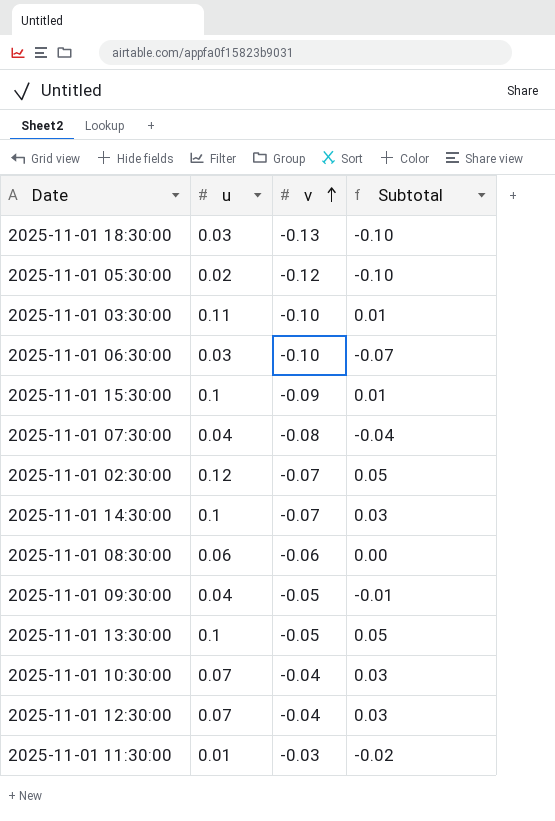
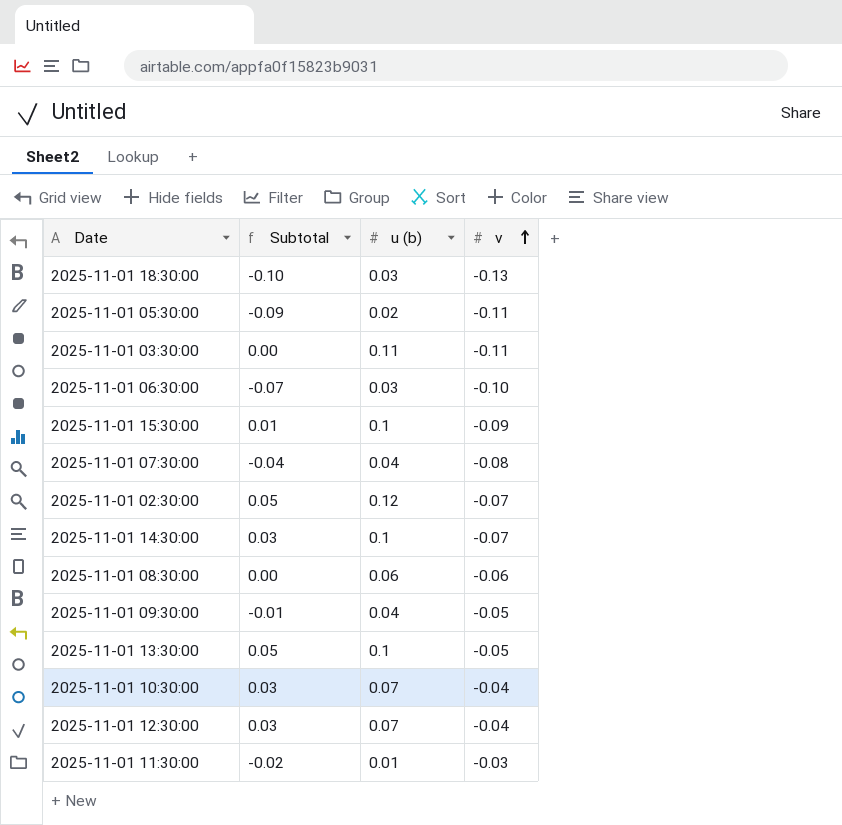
column Subtotal | position: 4 -> 2
column name: u -> u (b)
2025-11-01 05:30:00 | Subtotal: -0.10 -> -0.09
2025-11-01 05:30:00 | v: -0.12 -> -0.11
2025-11-01 03:30:00 | Subtotal: 0.01 -> 0.00
2025-11-01 03:30:00 | v: -0.10 -> -0.11

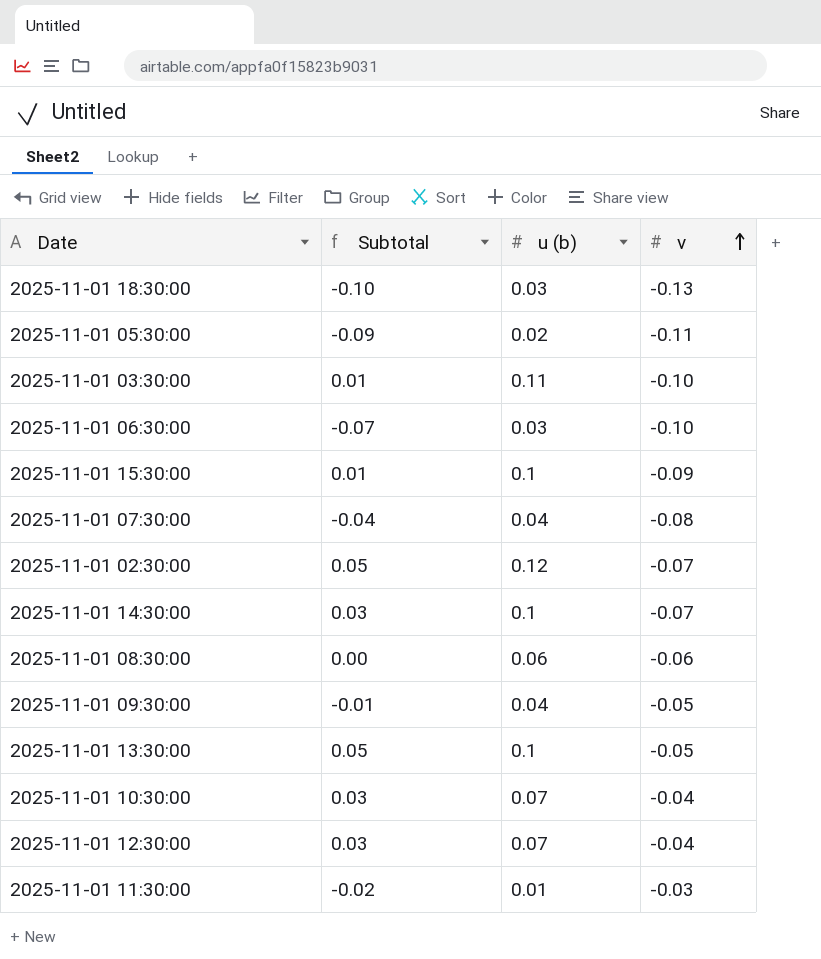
2025-11-01 03:30:00 | Subtotal: 0.00 -> 0.01
2025-11-01 03:30:00 | v: -0.11 -> -0.10

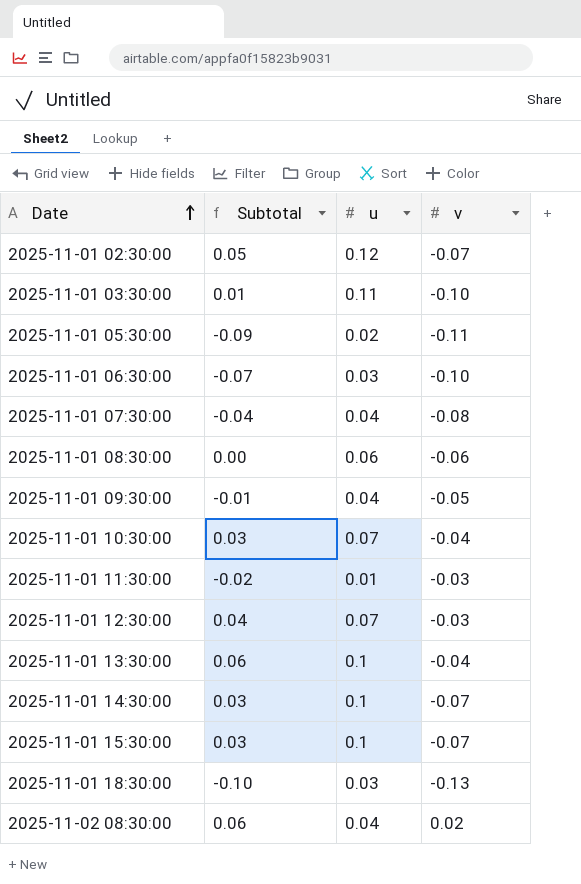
row order: v ascending -> Date ascending
column name: u (b) -> u
2025-11-01 12:30:00 | Subtotal: 0.03 -> 0.04
2025-11-01 12:30:00 | v: -0.04 -> -0.03
2025-11-01 13:30:00 | Subtotal: 0.05 -> 0.06
2025-11-01 13:30:00 | v: -0.05 -> -0.04
2025-11-01 15:30:00 | Subtotal: 0.01 -> 0.03
2025-11-01 15:30:00 | v: -0.09 -> -0.07
row 2025-11-02 08:30:00: none -> 0.06 | 0.04 | 0.02

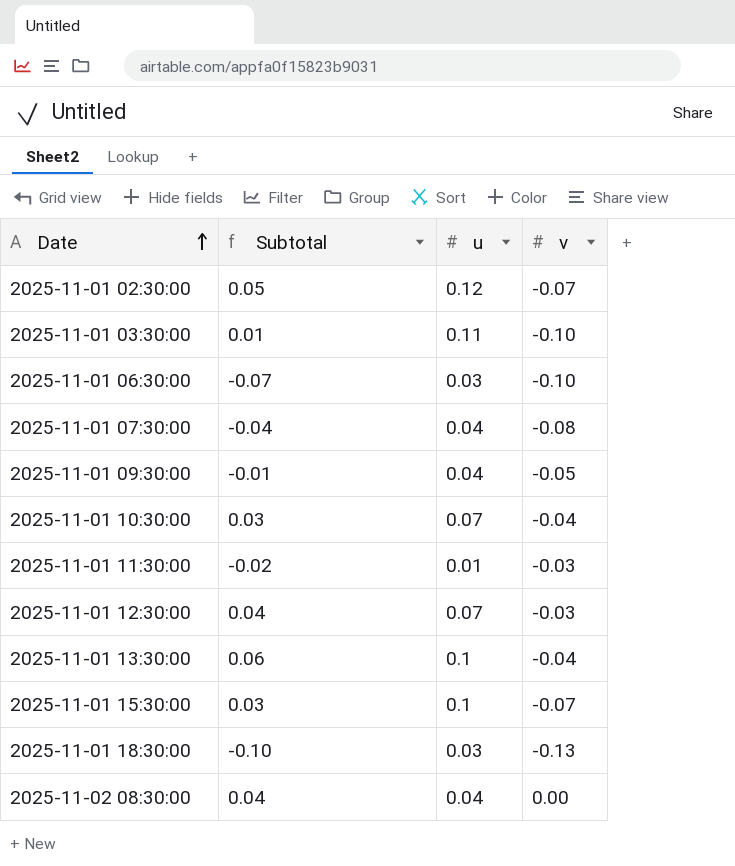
row 2025-11-01 05:30:00: -0.09 | 0.02 | -0.11 -> none
row 2025-11-01 08:30:00: 0.00 | 0.06 | -0.06 -> none
row 2025-11-01 14:30:00: 0.03 | 0.1 | -0.07 -> none
2025-11-02 08:30:00 | Subtotal: 0.06 -> 0.04
2025-11-02 08:30:00 | v: 0.02 -> 0.00

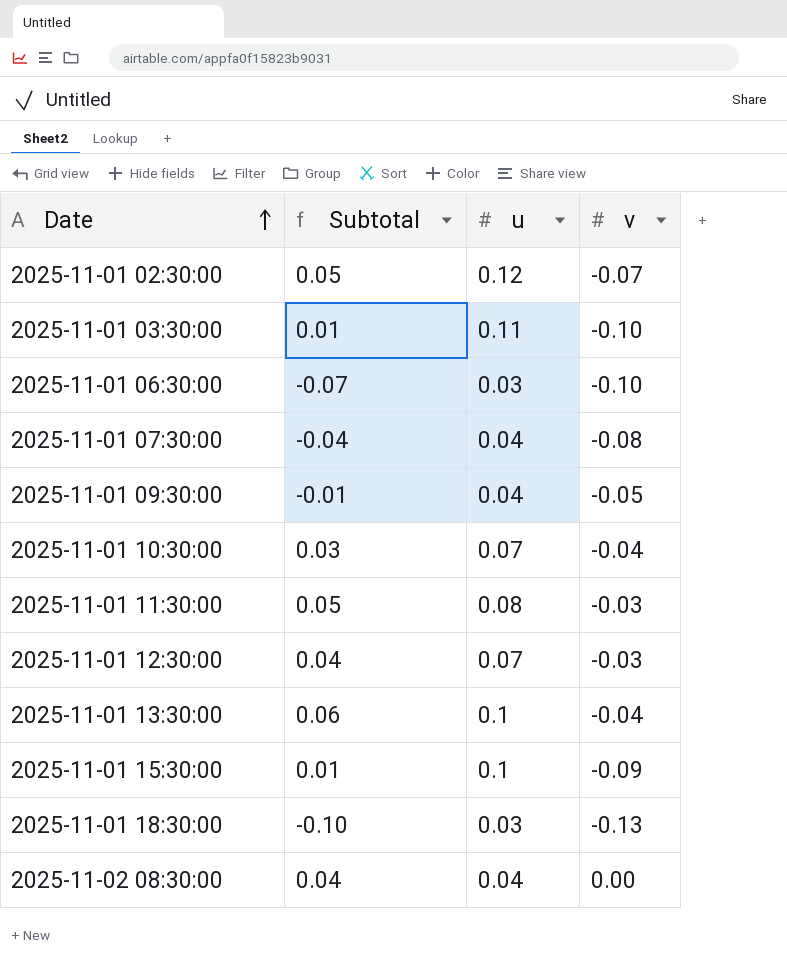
2025-11-01 11:30:00 | Subtotal: -0.02 -> 0.05
2025-11-01 11:30:00 | u: 0.01 -> 0.08
2025-11-01 15:30:00 | Subtotal: 0.03 -> 0.01
2025-11-01 15:30:00 | v: -0.07 -> -0.09

